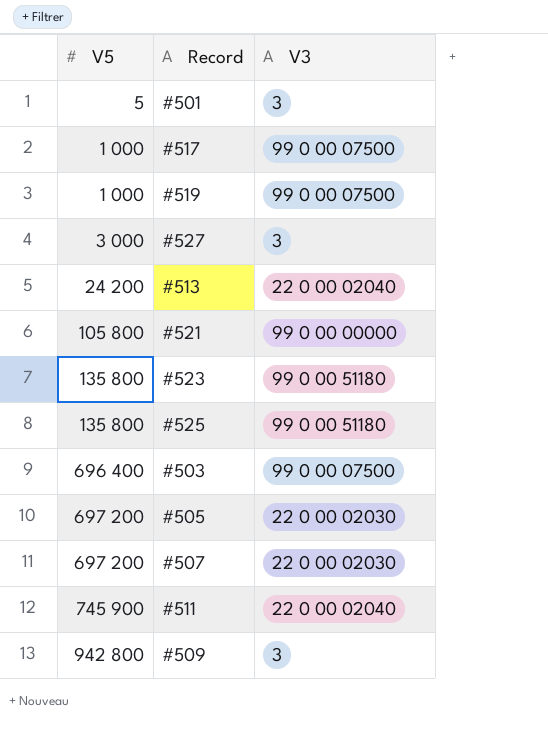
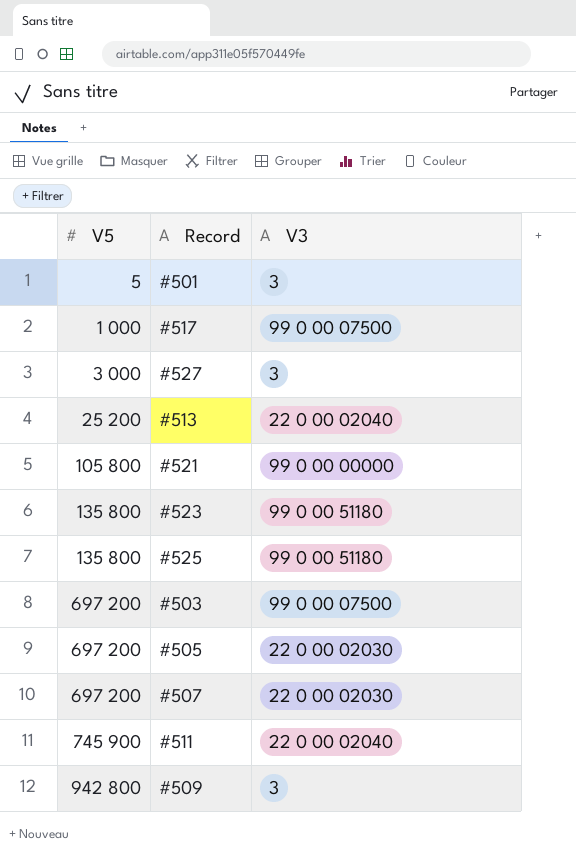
row #519: 1 000 | 99 0 00 07500 -> none
#513 | V5: 24 200 -> 25 200
#503 | V5: 696 400 -> 697 200

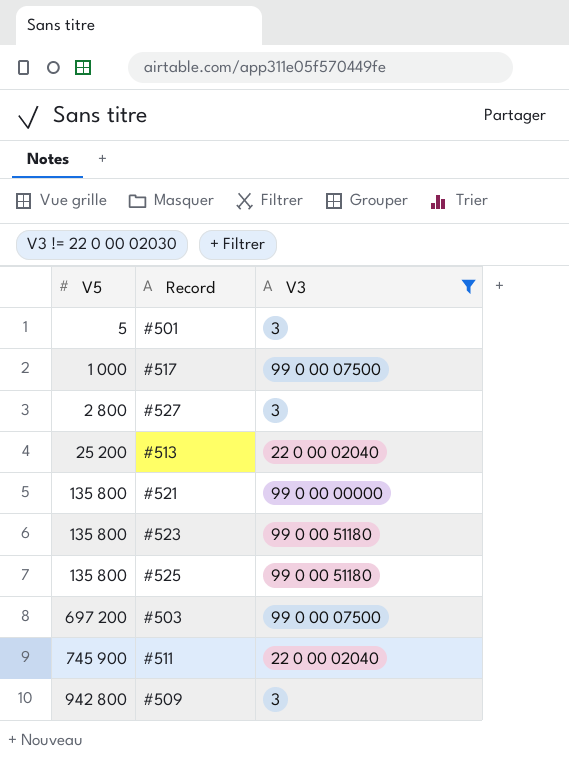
filter: none -> V3 != 22 0 00 02030
#527 | V5: 3 000 -> 2 800
#521 | V5: 105 800 -> 135 800

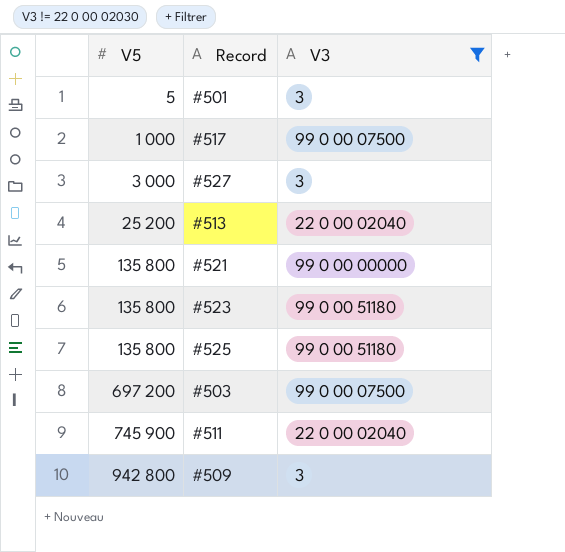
#527 | V5: 2 800 -> 3 000

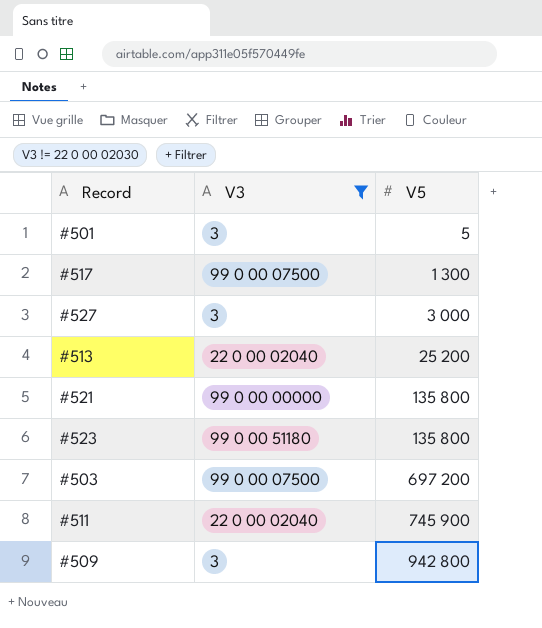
column V5 | position: 1 -> 3
row #525: 135 800 | 99 0 00 51180 -> none
#517 | V5: 1 000 -> 1 300

